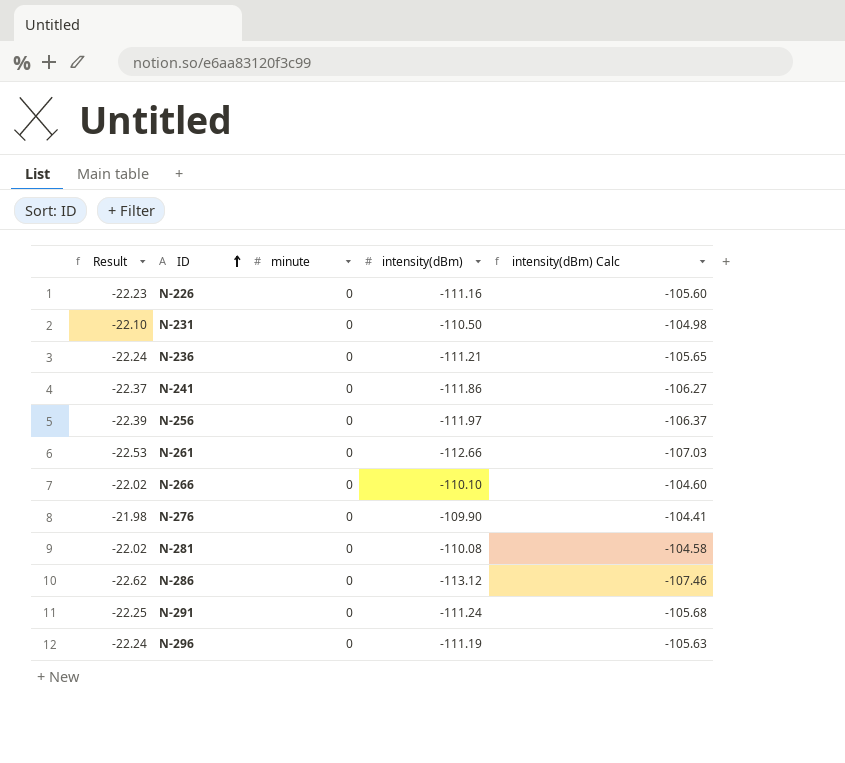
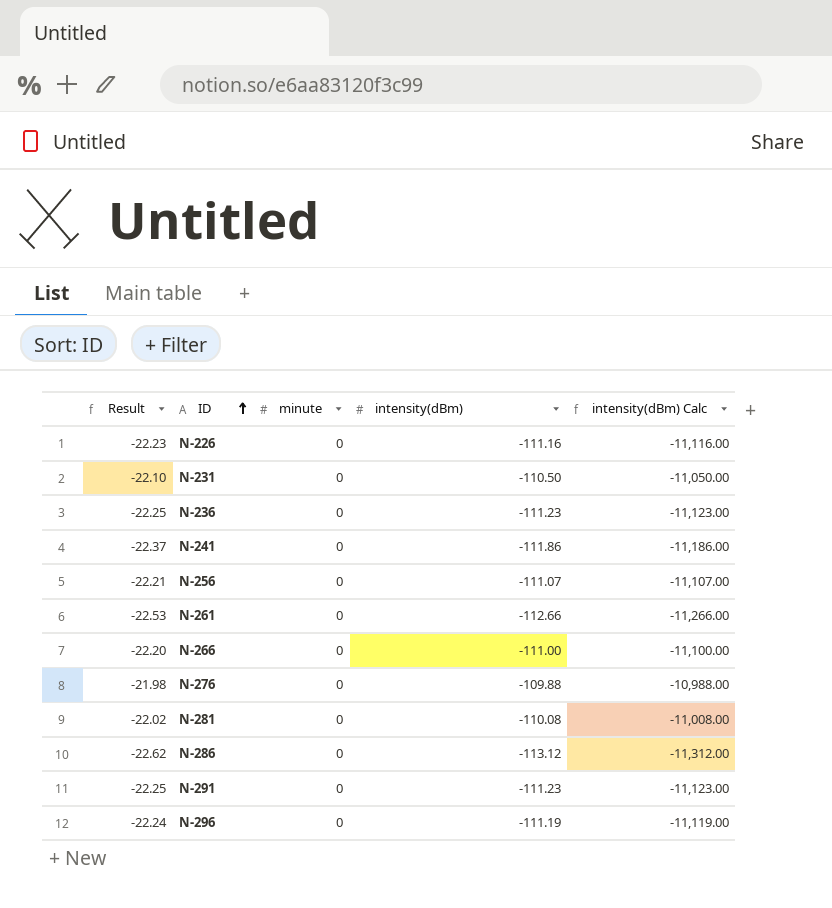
column intensity(dBm) Calc | formula: [intensity(dBm)] * 0.95 -> [intensity(dBm)] * 100
N-236 | Result: -22.24 -> -22.25
N-236 | intensity(dBm): -111.21 -> -111.23
N-256 | Result: -22.39 -> -22.21
N-256 | intensity(dBm): -111.97 -> -111.07
N-266 | Result: -22.02 -> -22.20
N-266 | intensity(dBm): -110.10 -> -111.00
N-276 | intensity(dBm): -109.90 -> -109.88
N-291 | intensity(dBm): -111.24 -> -111.23

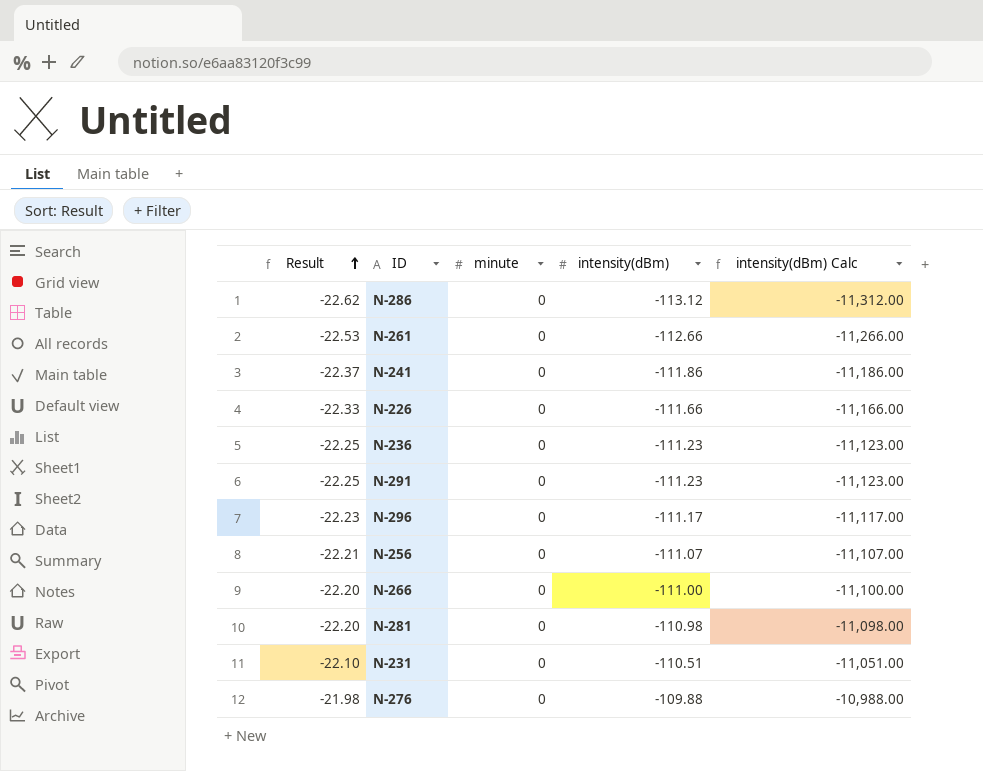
row order: ID ascending -> Result ascending
N-226 | Result: -22.23 -> -22.33
N-226 | intensity(dBm): -111.16 -> -111.66
N-226 | intensity(dBm) Calc: -11,116.00 -> -11,166.00
N-296 | Result: -22.24 -> -22.23
N-296 | intensity(dBm): -111.19 -> -111.17
N-296 | intensity(dBm) Calc: -11,119.00 -> -11,117.00
N-281 | Result: -22.02 -> -22.20
N-281 | intensity(dBm): -110.08 -> -110.98
N-281 | intensity(dBm) Calc: -11,008.00 -> -11,098.00
N-231 | intensity(dBm): -110.50 -> -110.51
N-231 | intensity(dBm) Calc: -11,050.00 -> -11,051.00

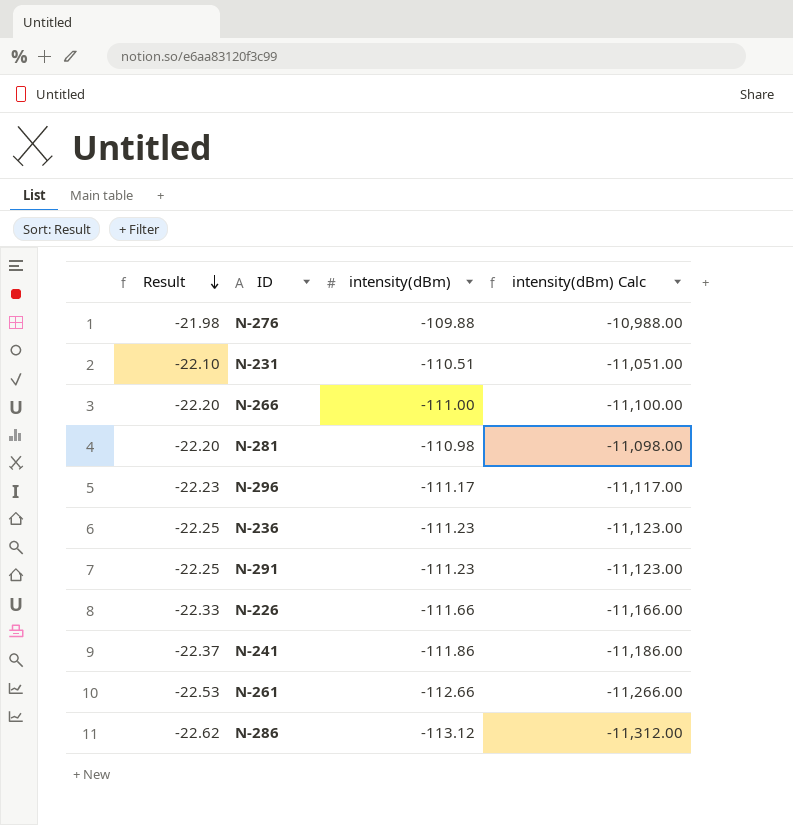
row order: Result ascending -> Result descending
column minute | position: 3 -> none
row N-256: -22.21 | 0 | -111.07 | -11,107.00 -> none

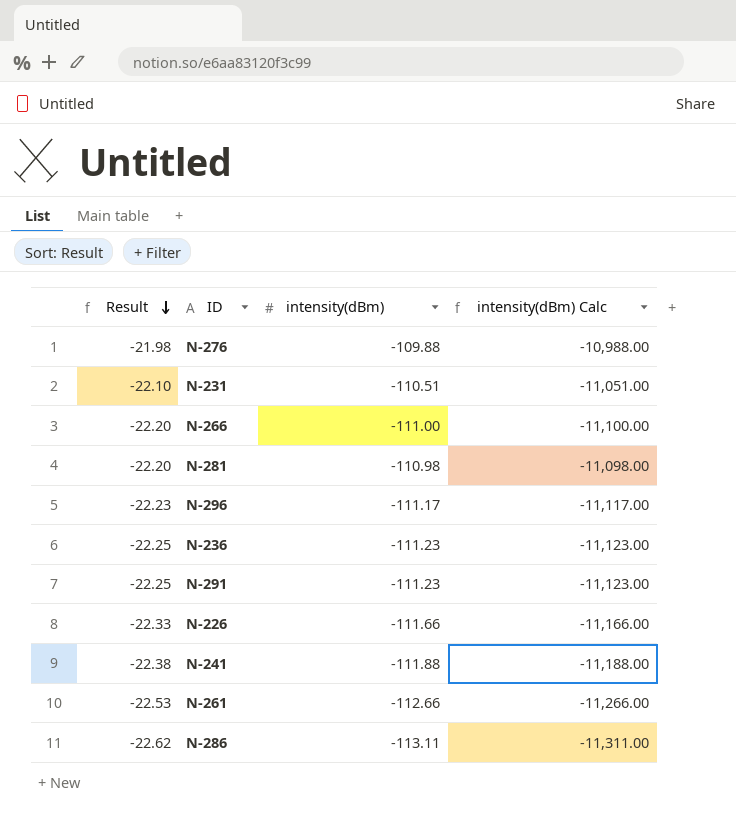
N-241 | Result: -22.37 -> -22.38
N-241 | intensity(dBm): -111.86 -> -111.88
N-241 | intensity(dBm) Calc: -11,186.00 -> -11,188.00
N-286 | intensity(dBm): -113.12 -> -113.11
N-286 | intensity(dBm) Calc: -11,312.00 -> -11,311.00

